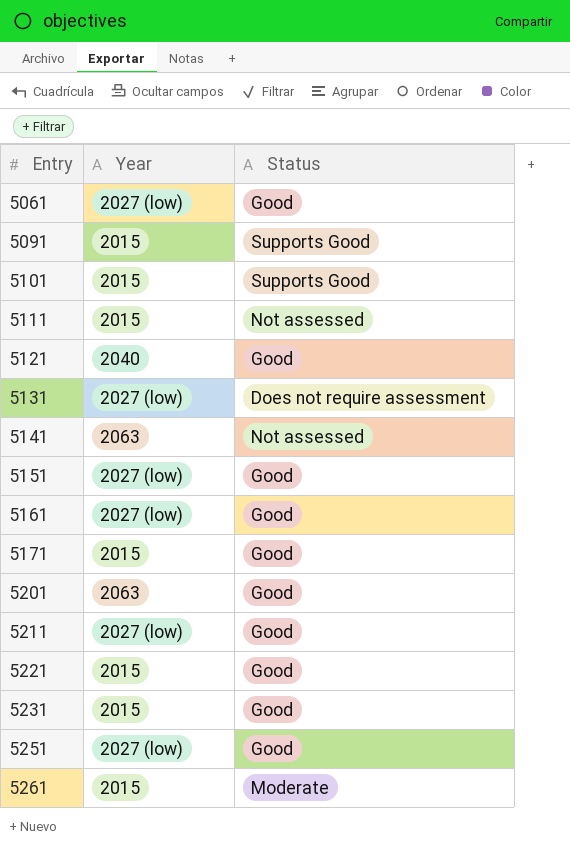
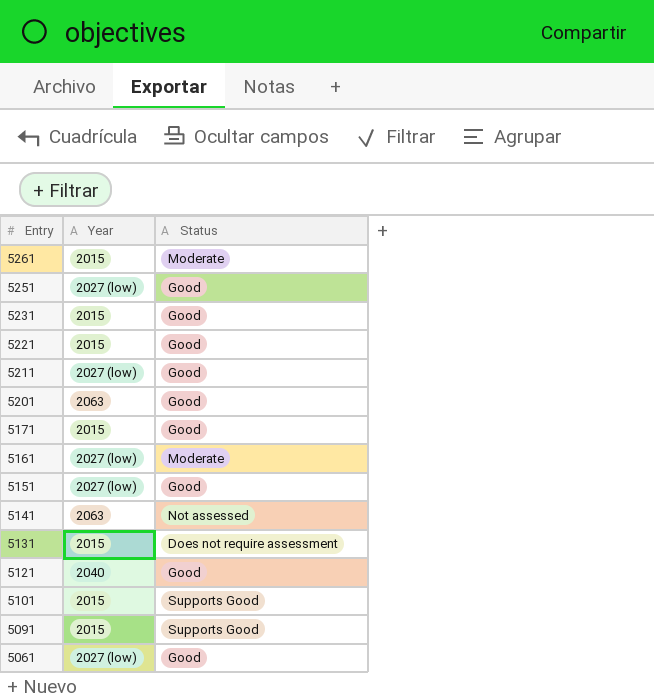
row order: Entry ascending -> Entry descending
row 5111: 2015 | Not assessed -> none
5161 | Status: Good -> Moderate
5131 | Year: 2027 (low) -> 2015

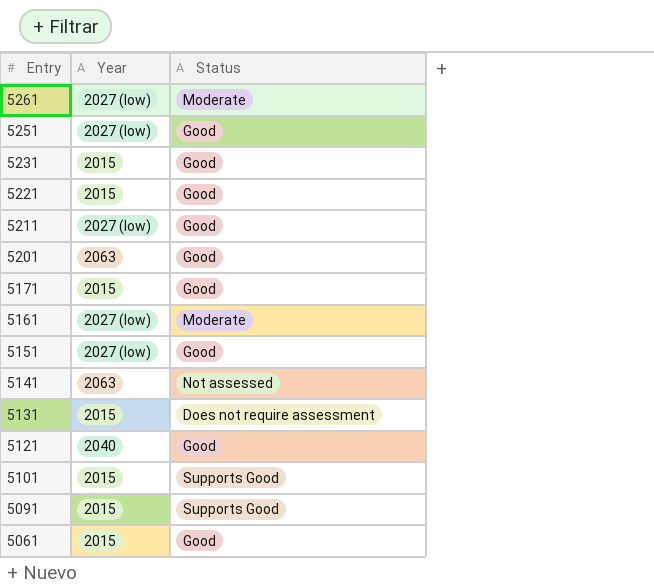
5261 | Year: 2015 -> 2027 (low)
5061 | Year: 2027 (low) -> 2015

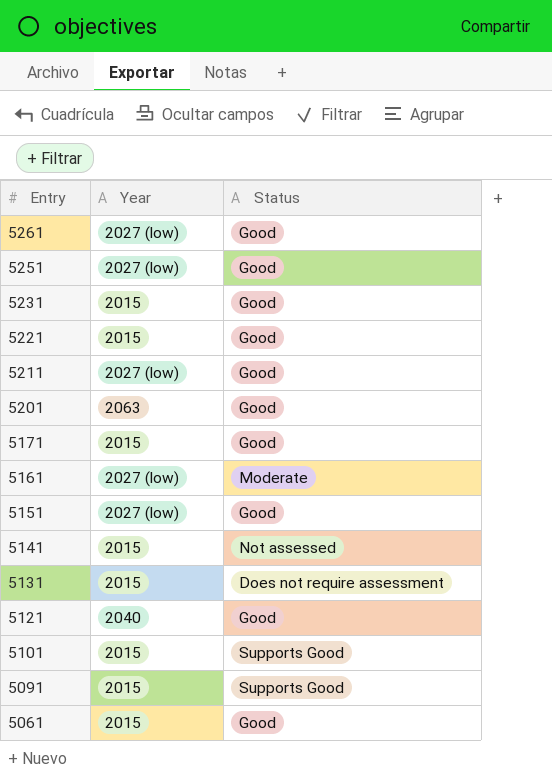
5261 | Status: Moderate -> Good
5141 | Year: 2063 -> 2015

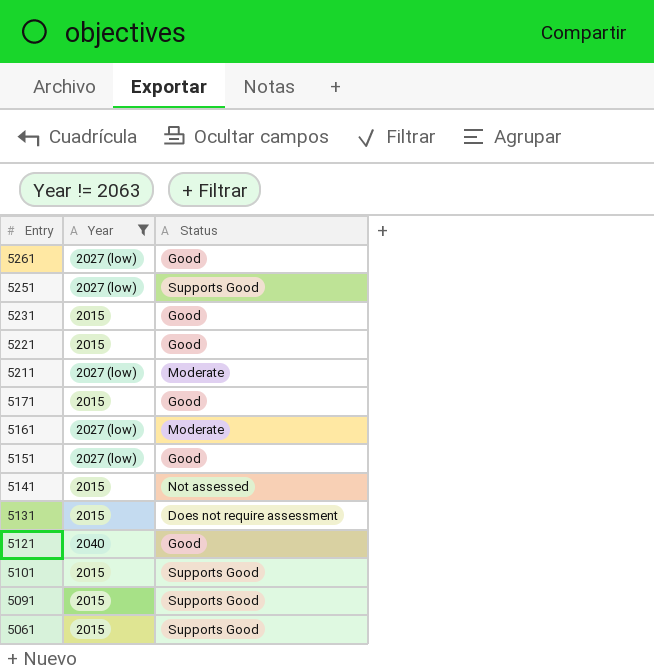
filter: none -> Year != 2063
5251 | Status: Good -> Supports Good
5211 | Status: Good -> Moderate
5061 | Status: Good -> Supports Good

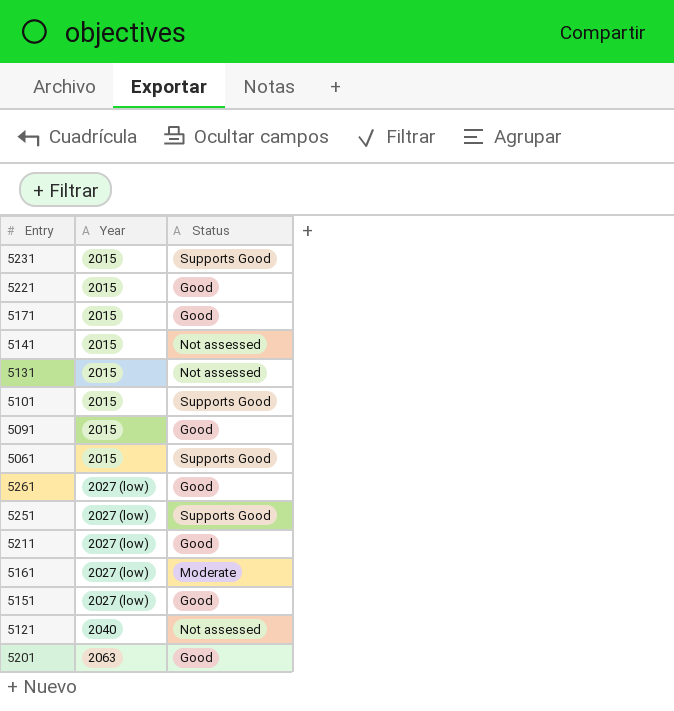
filter: Year != 2063 -> none
row order: Entry descending -> Year ascending
5231 | Status: Good -> Supports Good
5131 | Status: Does not require assessment -> Not assessed
5091 | Status: Supports Good -> Good
5211 | Status: Moderate -> Good
5121 | Status: Good -> Not assessed

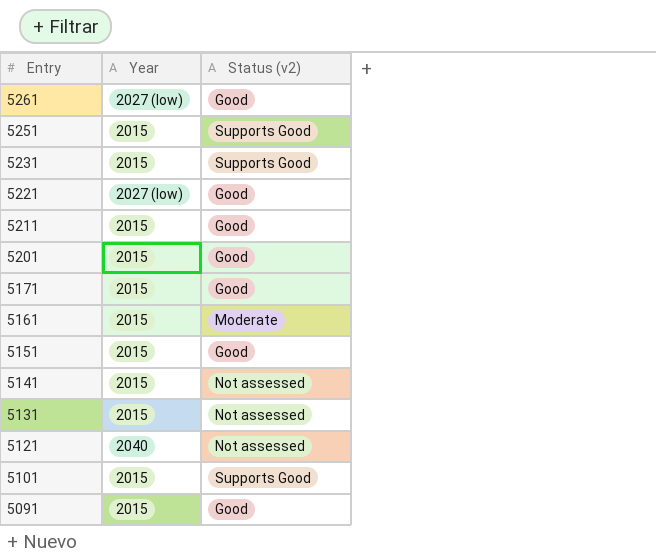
row order: Year ascending -> Entry descending
column name: Status -> Status (v2)
row 5061: 2015 | Supports Good -> none
5251 | Year: 2027 (low) -> 2015
5221 | Year: 2015 -> 2027 (low)
5211 | Year: 2027 (low) -> 2015
5201 | Year: 2063 -> 2015
5161 | Year: 2027 (low) -> 2015
5151 | Year: 2027 (low) -> 2015

